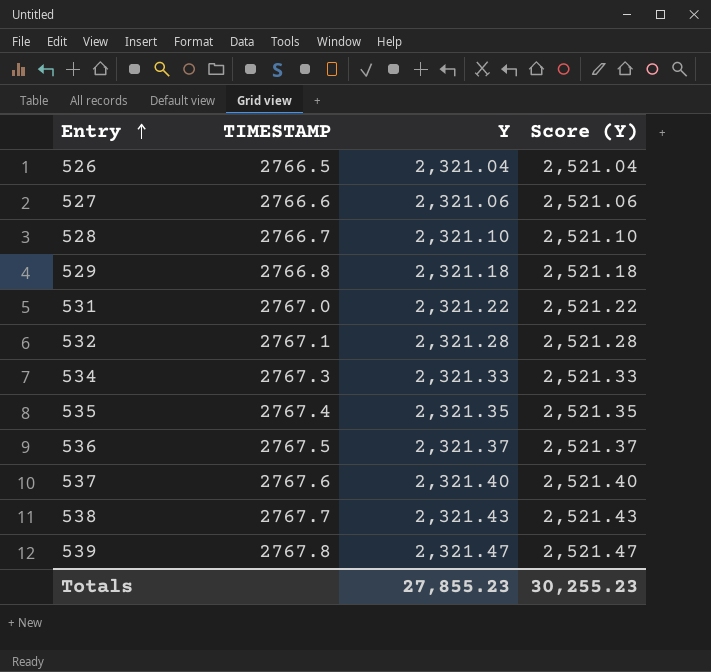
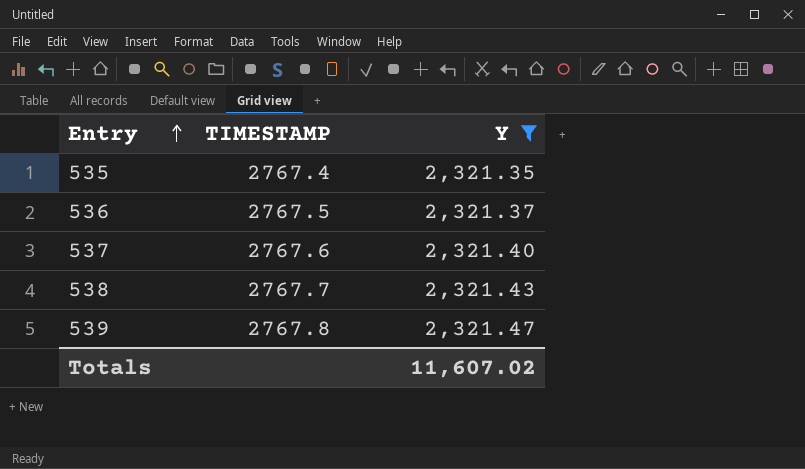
filter: none -> Y >= 2,321.35
column Score (Y) | formula: [Y] + 200 -> none
Totals | Y: 27,855.23 -> 11,607.02

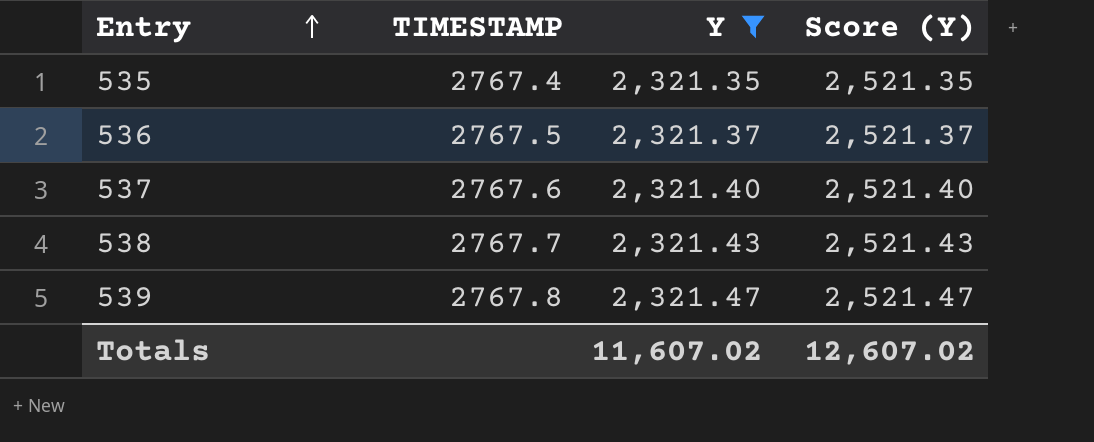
column Score (Y) | formula: none -> [Y] + 200

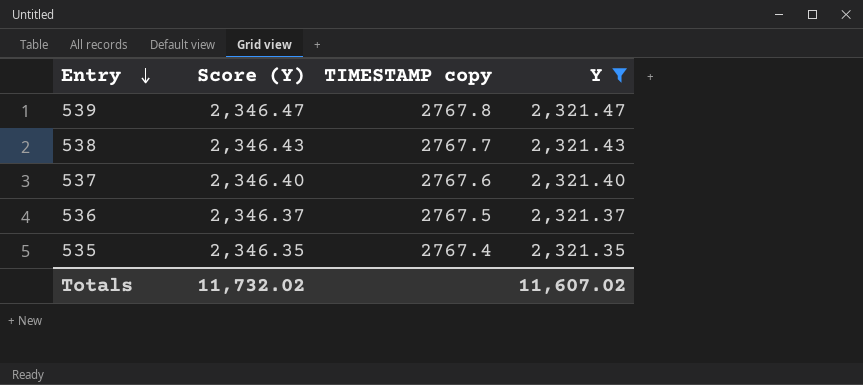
row order: Entry ascending -> Entry descending
column Score (Y) | formula: [Y] + 200 -> [Y] + 25
column Score (Y) | position: 4 -> 2
column name: TIMESTAMP -> TIMESTAMP copy
Totals | Score (Y): 12,607.02 -> 11,732.02

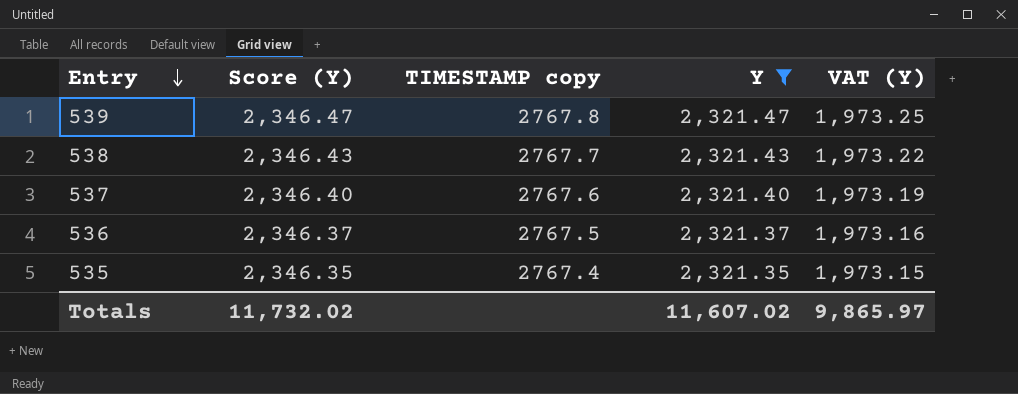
column VAT (Y) | formula: none -> [Y] * 0.85

